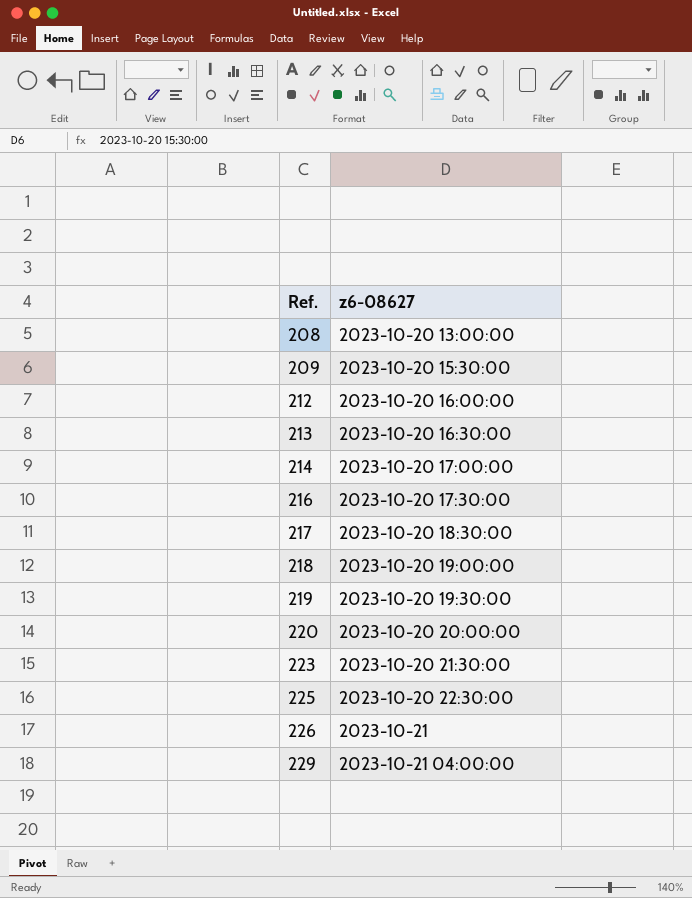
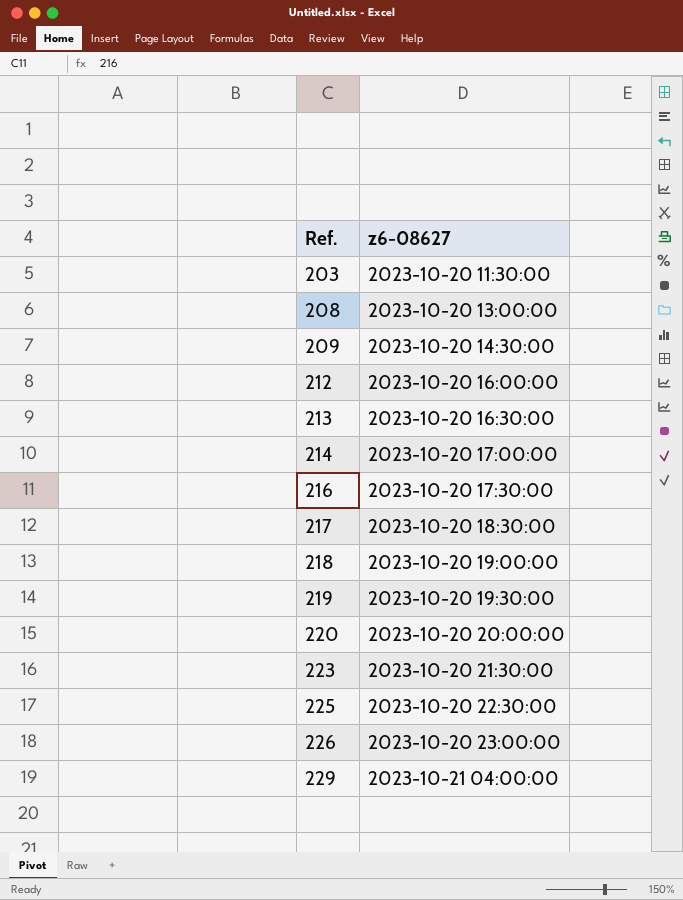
row 203: none -> 2023-10-20 11:30:00
209 | z6-08627: 2023-10-20 15:30:00 -> 2023-10-20 14:30:00
226 | z6-08627: 2023-10-21 -> 2023-10-20 23:00:00

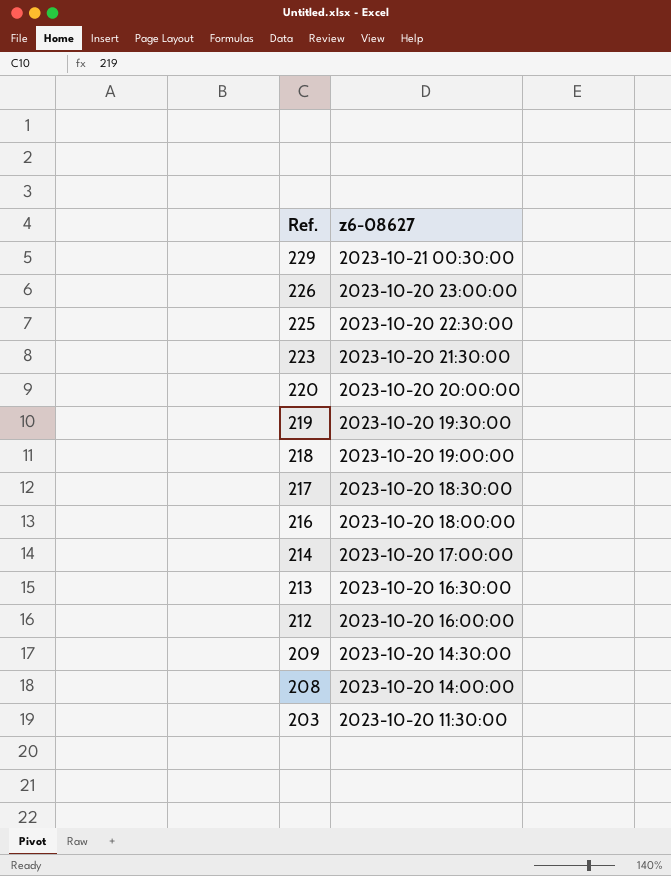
row order: Ref. ascending -> Ref. descending
229 | z6-08627: 2023-10-21 04:00:00 -> 2023-10-21 00:30:00
216 | z6-08627: 2023-10-20 17:30:00 -> 2023-10-20 18:00:00
208 | z6-08627: 2023-10-20 13:00:00 -> 2023-10-20 14:00:00

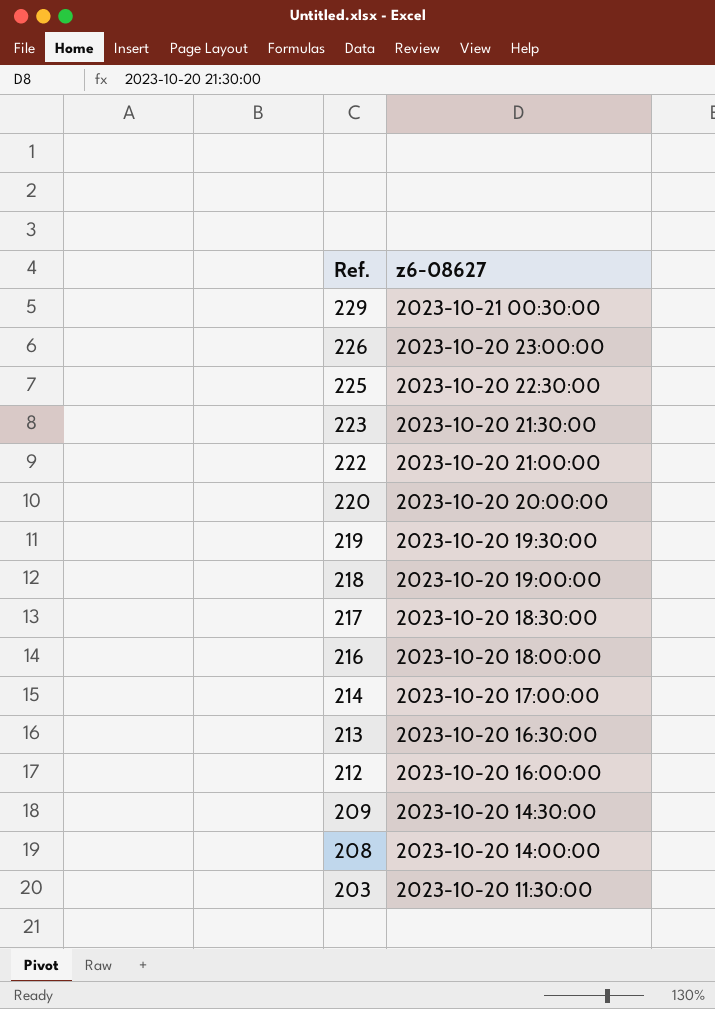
row 222: none -> 2023-10-20 21:00:00

